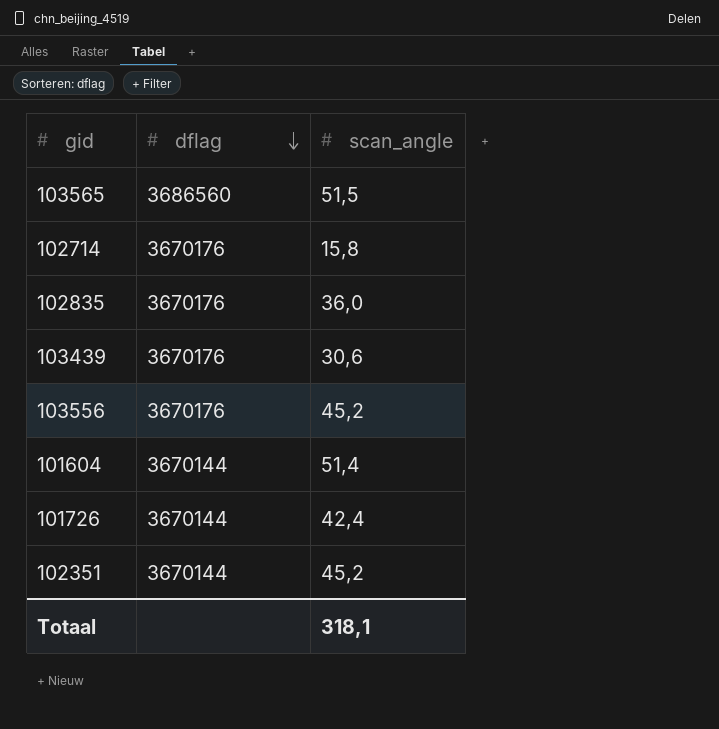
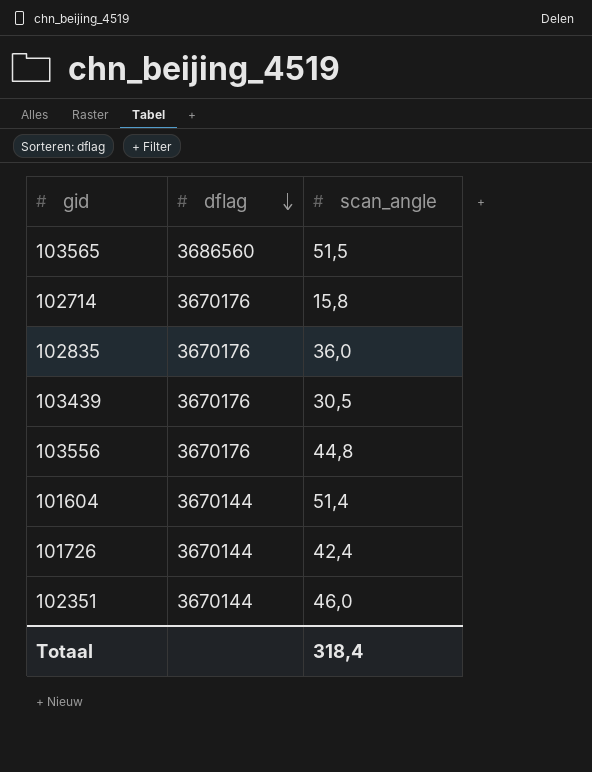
103439 | scan_angle: 30,6 -> 30,5
103556 | scan_angle: 45,2 -> 44,8
102351 | scan_angle: 45,2 -> 46,0
Totaal | scan_angle: 318,1 -> 318,4

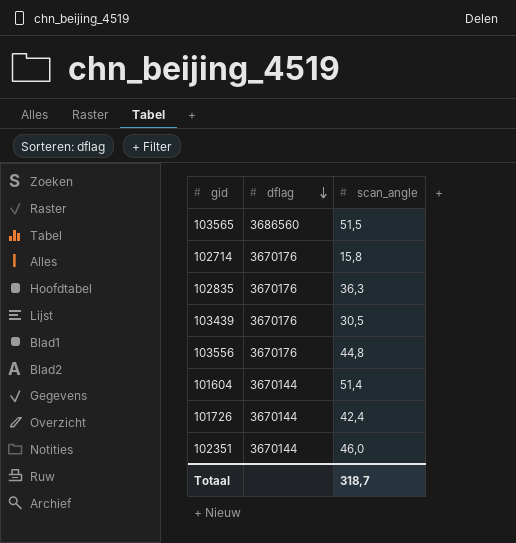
102835 | scan_angle: 36,0 -> 36,3
Totaal | scan_angle: 318,4 -> 318,7

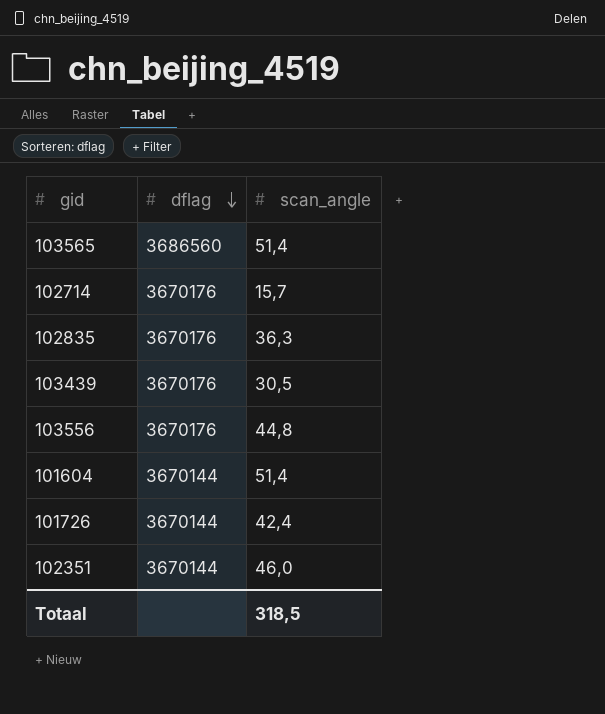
103565 | scan_angle: 51,5 -> 51,4
102714 | scan_angle: 15,8 -> 15,7
Totaal | scan_angle: 318,7 -> 318,5

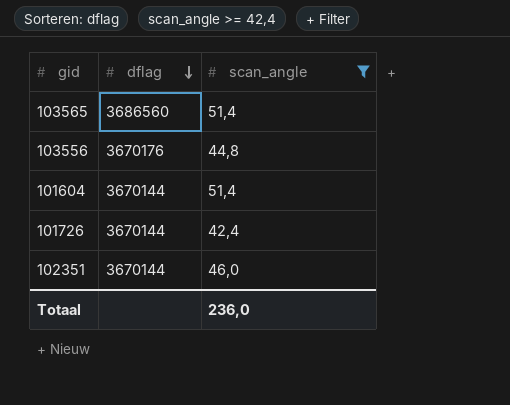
filter: none -> scan_angle >= 42,4
Totaal | scan_angle: 318,5 -> 236,0

